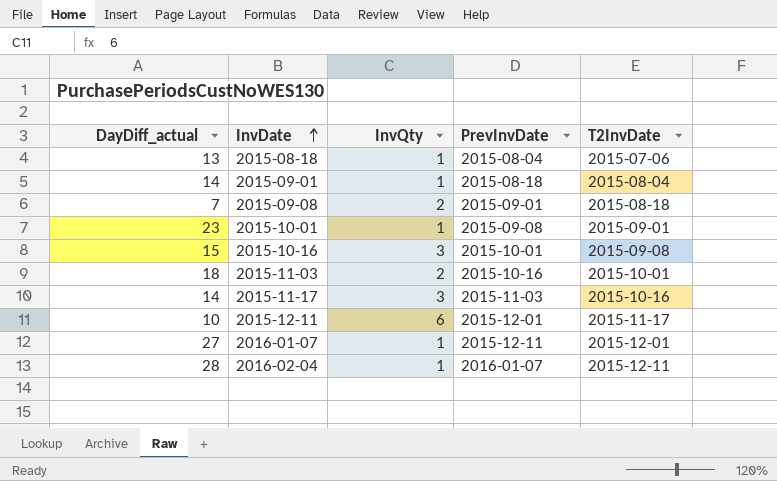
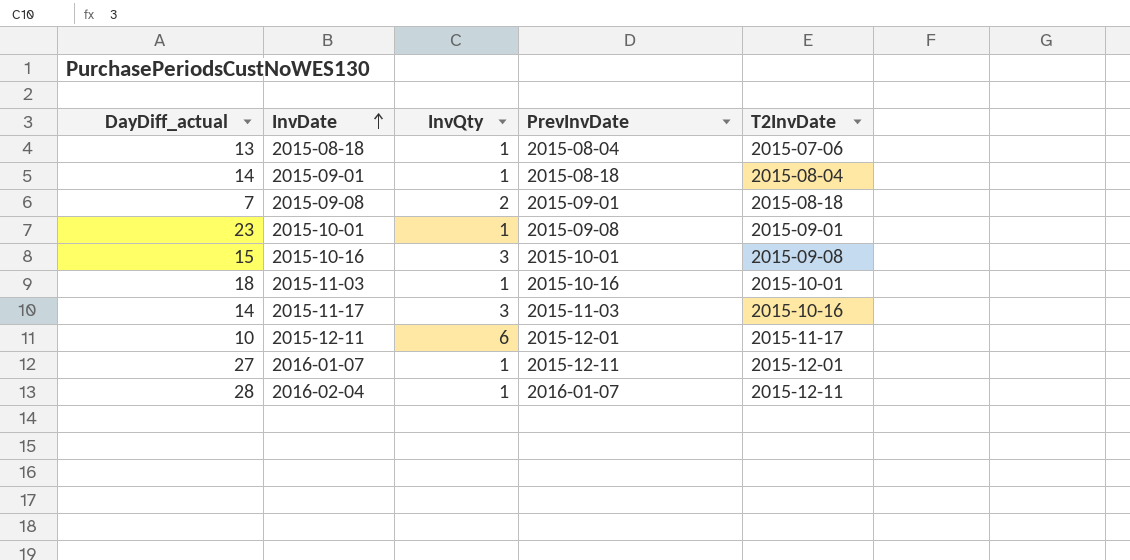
2015-11-03 | InvQty: 2 -> 1

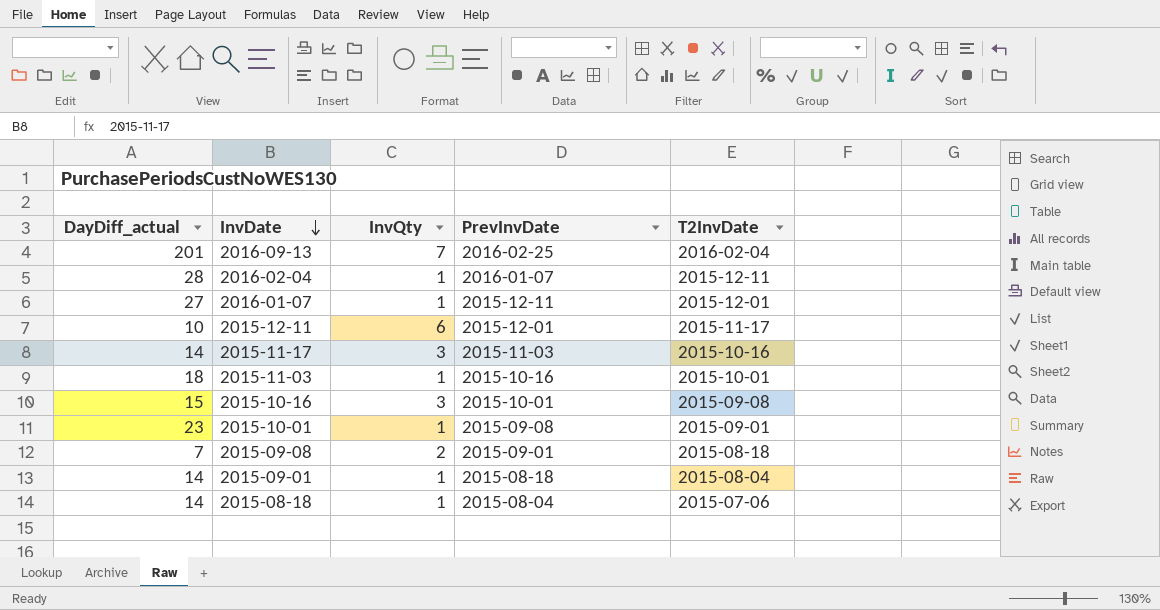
row order: InvDate ascending -> InvDate descending
row 2016-09-13: none -> 201 | 7 | 2016-02-25 | 2016-02-04
2015-08-18 | DayDiff_actual: 13 -> 14

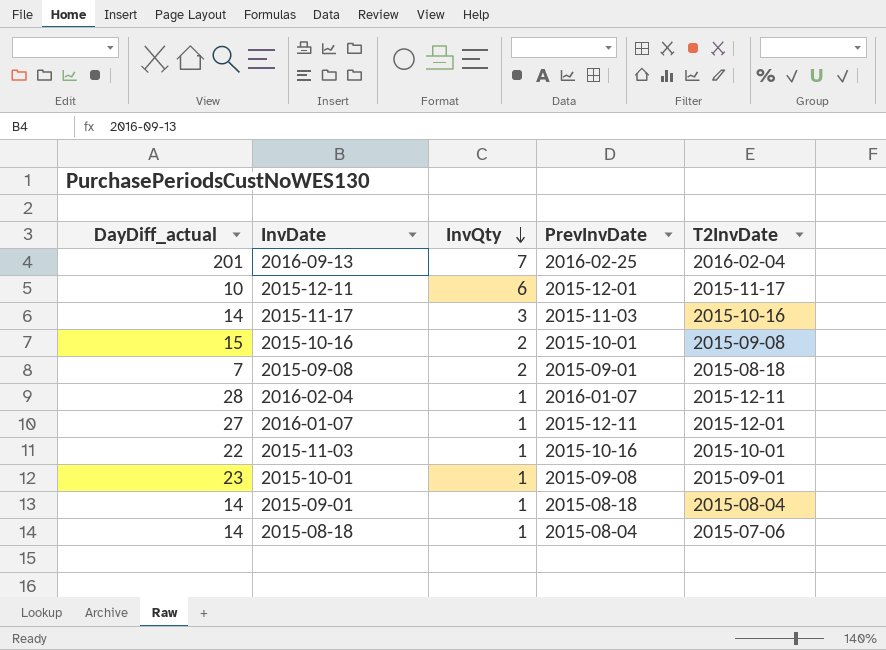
row order: InvDate descending -> InvQty descending
2015-10-16 | InvQty: 3 -> 2
2015-11-03 | DayDiff_actual: 18 -> 22

